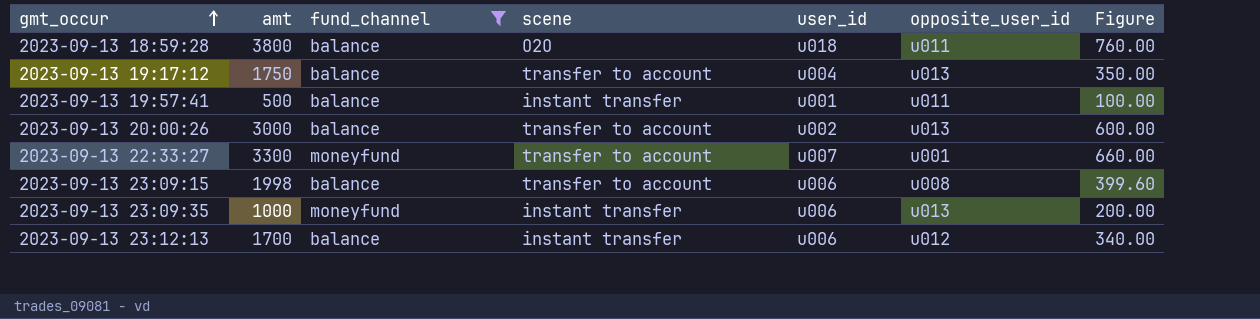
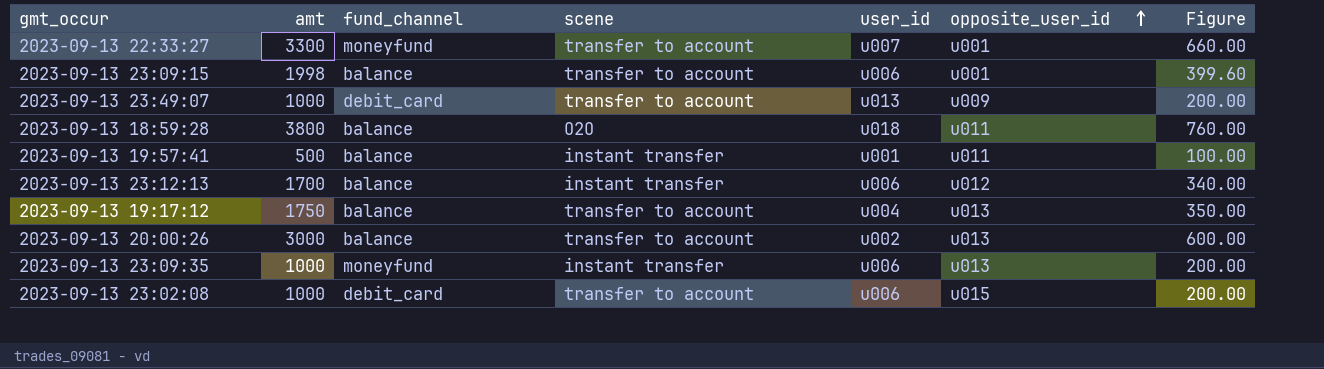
filter: fund_channel != debit_card -> none
row order: gmt_occur ascending -> opposite_user_id ascending
2023-09-13 23:09:15 | opposite_user_id: u008 -> u001

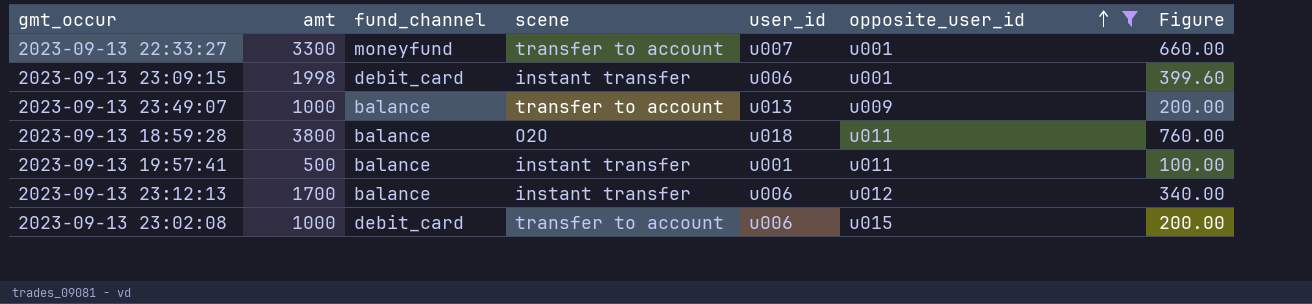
filter: none -> opposite_user_id != u013
2023-09-13 23:09:15 | fund_channel: balance -> debit_card
2023-09-13 23:09:15 | scene: transfer to account -> instant transfer
2023-09-13 23:49:07 | fund_channel: debit_card -> balance

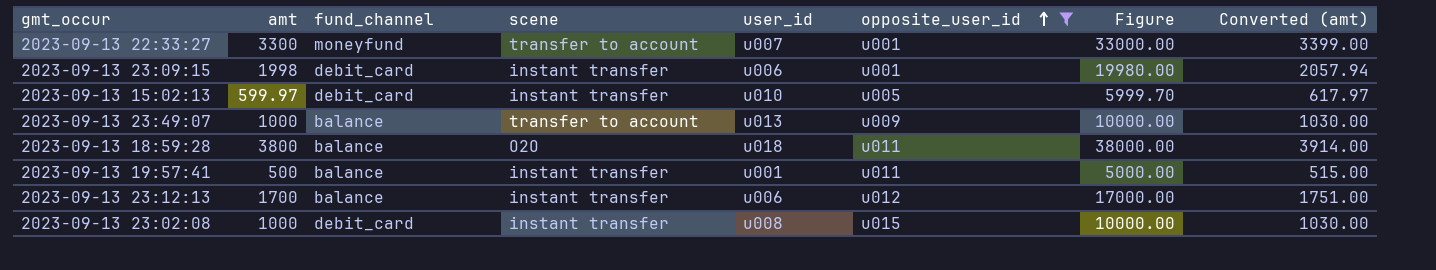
column Figure | formula: [amt] * 0.2 -> [amt] * 10
column Converted (amt) | formula: none -> [amt] * 1.03
row 2023-09-13 15:02:13: none -> 599.97 | debit_card | instant transfer | u010 | u005 | 5999.70 | 617.97
2023-09-13 23:02:08 | scene: transfer to account -> instant transfer
2023-09-13 23:02:08 | user_id: u006 -> u008

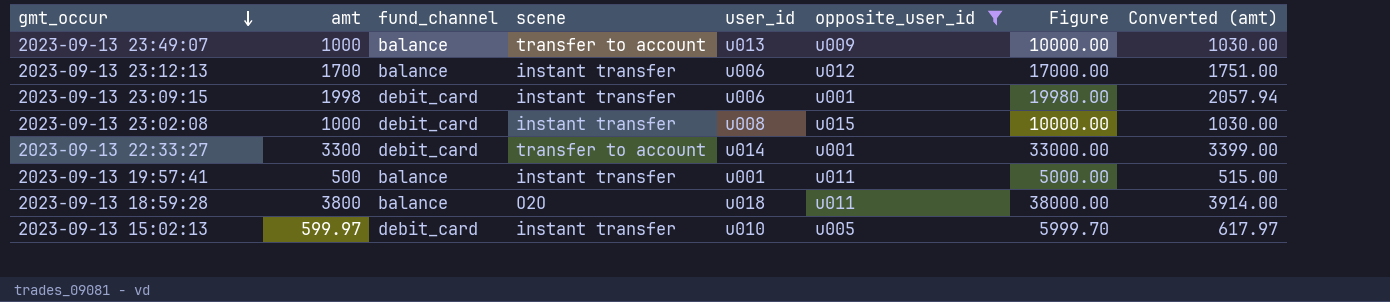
row order: opposite_user_id ascending -> gmt_occur descending
2023-09-13 22:33:27 | fund_channel: moneyfund -> debit_card
2023-09-13 22:33:27 | user_id: u007 -> u014

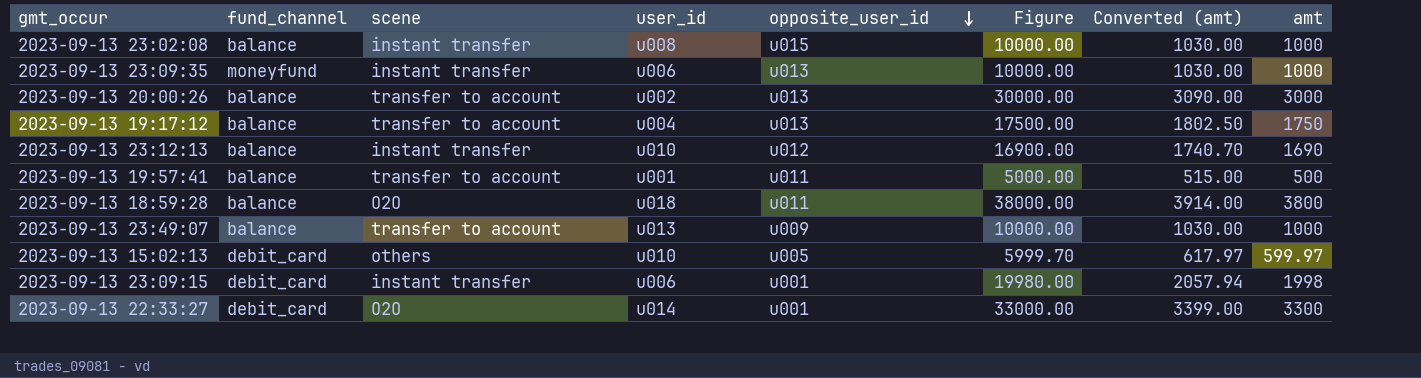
filter: opposite_user_id != u013 -> none
row order: gmt_occur descending -> opposite_user_id descending
column amt | position: 2 -> 8
2023-09-13 23:02:08 | fund_channel: debit_card -> balance
2023-09-13 23:12:13 | user_id: u006 -> u010
2023-09-13 23:12:13 | Figure: 17000.00 -> 16900.00
2023-09-13 23:12:13 | Converted (amt): 1751.00 -> 1740.70
2023-09-13 23:12:13 | amt: 1700 -> 1690
2023-09-13 19:57:41 | scene: instant transfer -> transfer to account
2023-09-13 15:02:13 | scene: instant transfer -> others
2023-09-13 22:33:27 | scene: transfer to account -> O2O

